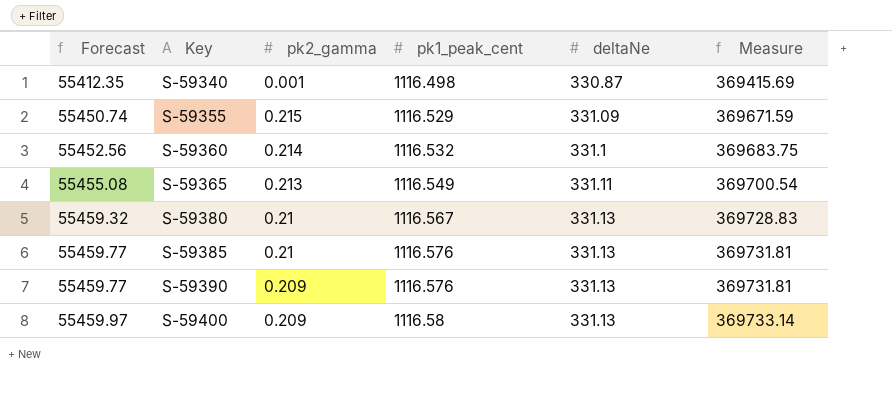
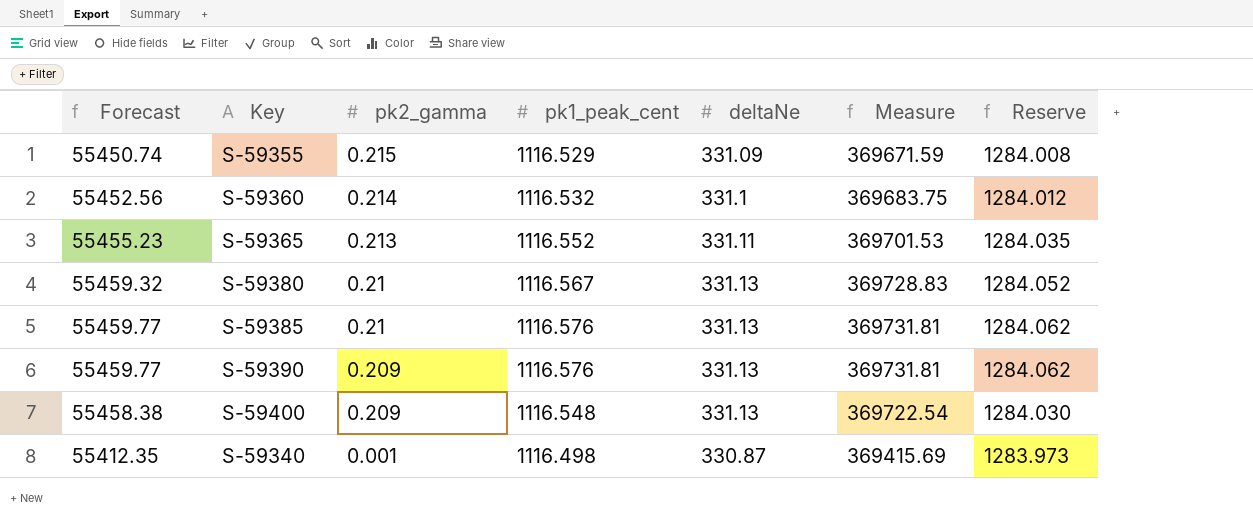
row order: Forecast ascending -> pk2_gamma descending
column Reserve | formula: none -> [pk1_peak_cent] * 1.15
S-59365 | Forecast: 55455.08 -> 55455.23
S-59365 | pk1_peak_cent: 1116.549 -> 1116.552
S-59365 | Measure: 369700.54 -> 369701.53
S-59400 | Forecast: 55459.97 -> 55458.38
S-59400 | pk1_peak_cent: 1116.58 -> 1116.548
S-59400 | Measure: 369733.14 -> 369722.54

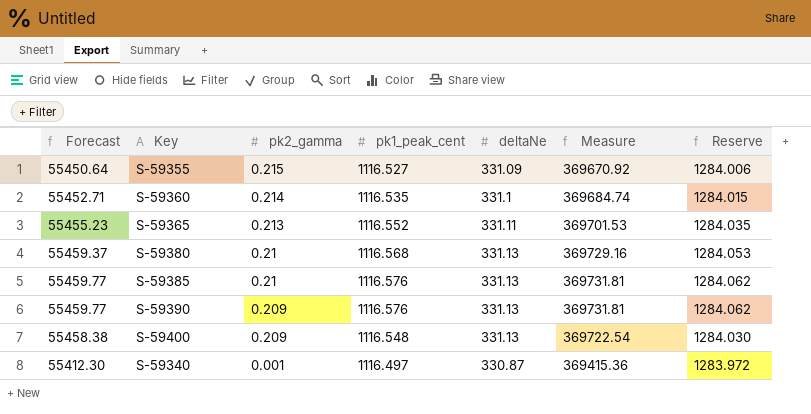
S-59355 | Forecast: 55450.74 -> 55450.64
S-59355 | pk1_peak_cent: 1116.529 -> 1116.527
S-59355 | Measure: 369671.59 -> 369670.92
S-59355 | Reserve: 1284.008 -> 1284.006
S-59360 | Forecast: 55452.56 -> 55452.71
S-59360 | pk1_peak_cent: 1116.532 -> 1116.535
S-59360 | Measure: 369683.75 -> 369684.74
S-59360 | Reserve: 1284.012 -> 1284.015
S-59380 | Forecast: 55459.32 -> 55459.37
S-59380 | pk1_peak_cent: 1116.567 -> 1116.568
S-59380 | Measure: 369728.83 -> 369729.16
S-59380 | Reserve: 1284.052 -> 1284.053
S-59340 | Forecast: 55412.35 -> 55412.30
S-59340 | pk1_peak_cent: 1116.498 -> 1116.497
S-59340 | Measure: 369415.69 -> 369415.36
S-59340 | Reserve: 1283.973 -> 1283.972

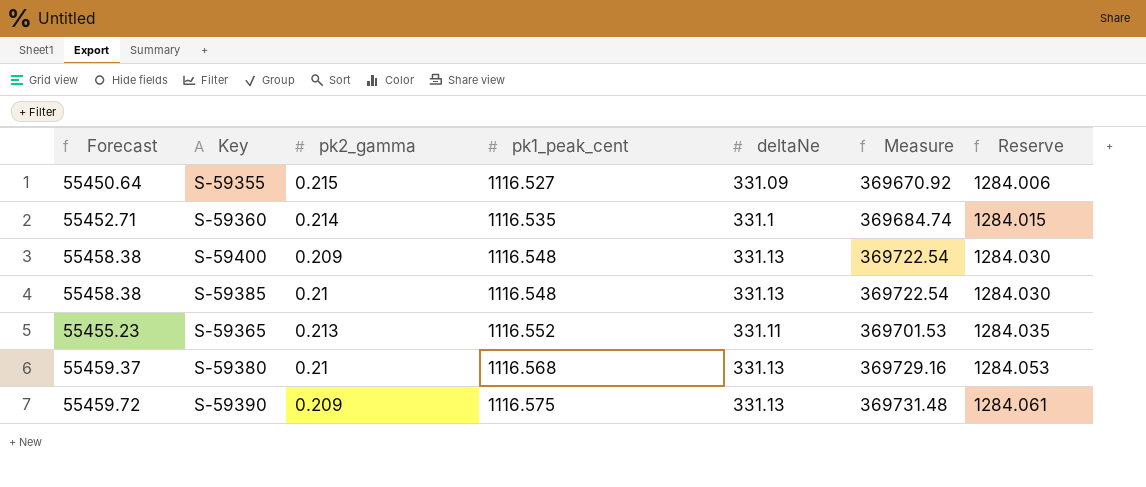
row order: pk2_gamma descending -> pk1_peak_cent ascending
row S-59340: 55412.30 | 0.001 | 1116.497 | 330.87 | 369415.36 | 1283.972 -> none
S-59385 | Forecast: 55459.77 -> 55458.38
S-59385 | pk1_peak_cent: 1116.576 -> 1116.548
S-59385 | Measure: 369731.81 -> 369722.54
S-59385 | Reserve: 1284.062 -> 1284.030
S-59390 | Forecast: 55459.77 -> 55459.72
S-59390 | pk1_peak_cent: 1116.576 -> 1116.575
S-59390 | Measure: 369731.81 -> 369731.48
S-59390 | Reserve: 1284.062 -> 1284.061

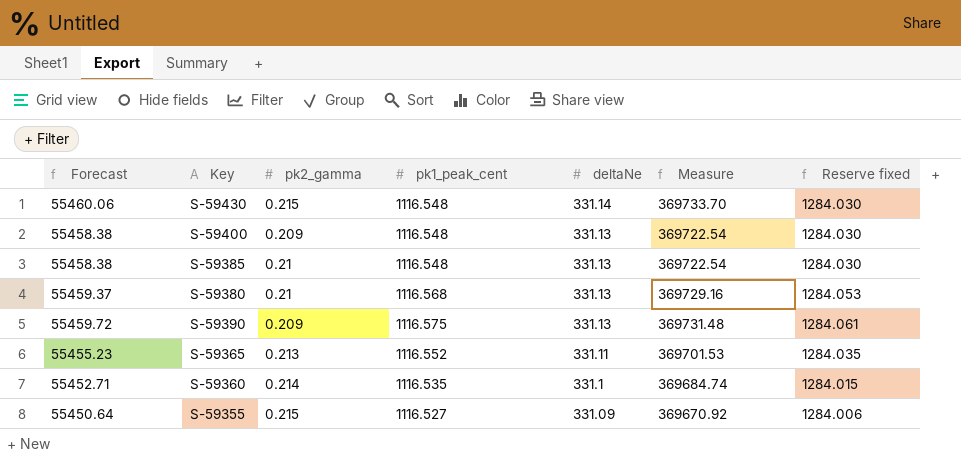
row order: pk1_peak_cent ascending -> deltaNe descending
column name: Reserve -> Reserve fixed
row S-59430: none -> 55460.06 | 0.215 | 1116.548 | 331.14 | 369733.70 | 1284.030

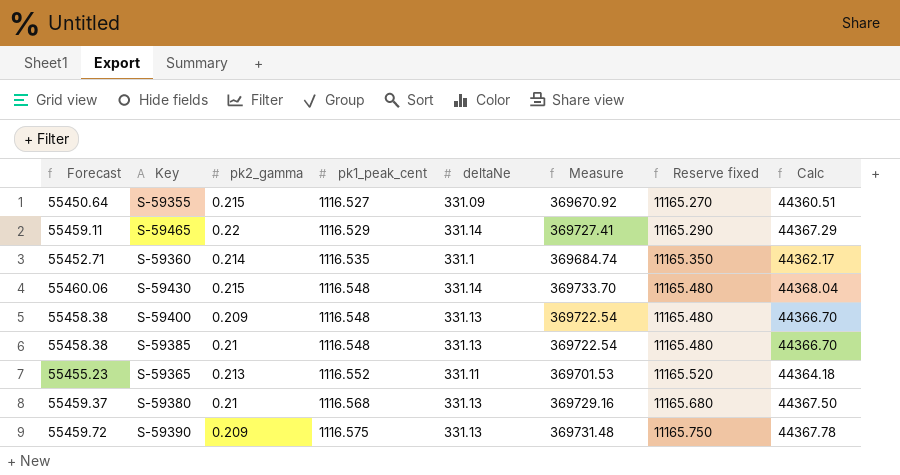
row order: deltaNe descending -> pk1_peak_cent ascending
column Reserve fixed | formula: [pk1_peak_cent] * 1.15 -> [pk1_peak_cent] * 10
column Calc | formula: none -> [Measure] * 0.12
row S-59465: none -> 55459.11 | 0.22 | 1116.529 | 331.14 | 369727.41 | 11165.290 | 44367.29

